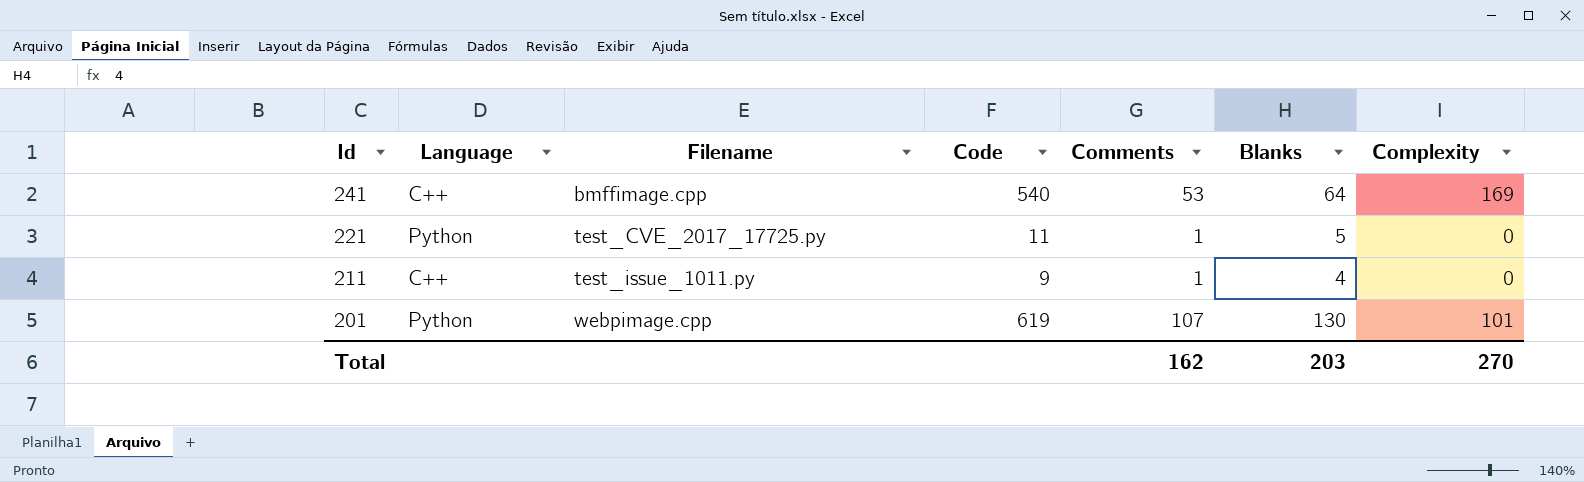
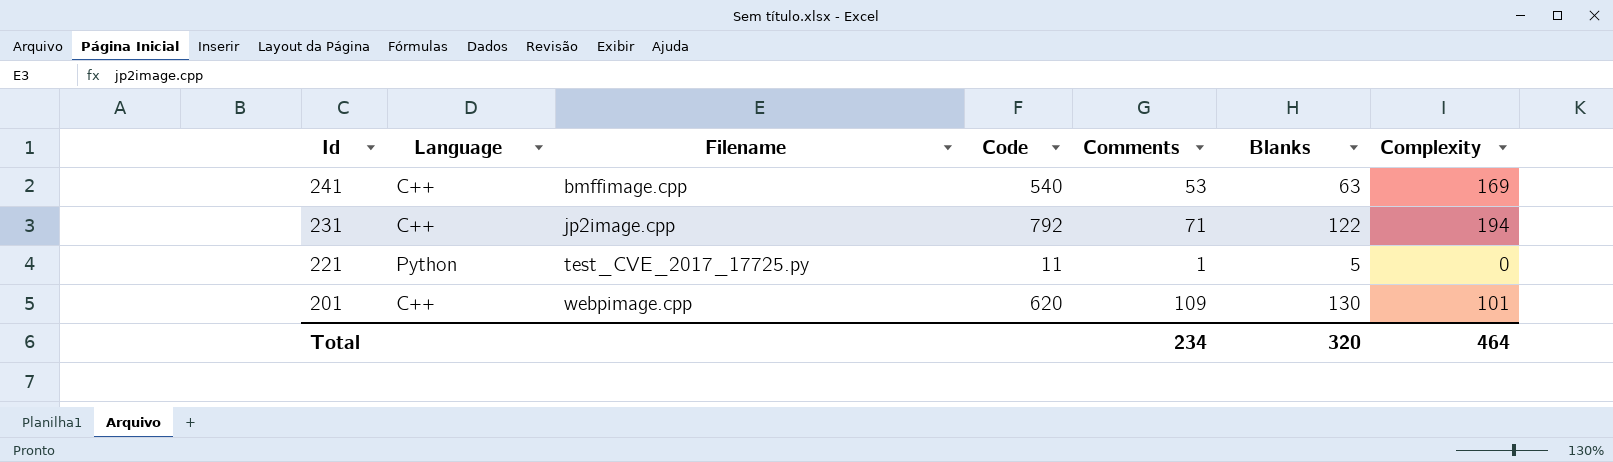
row 211: C++ | test_issue_1011.py | 9 | 1 | 4 | 0 -> none
241 | Blanks: 64 -> 63
row 231: none -> C++ | jp2image.cpp | 792 | 71 | 122 | 194
201 | Language: Python -> C++
201 | Code: 619 -> 620
201 | Comments: 107 -> 109
Total | Comments: 162 -> 234
Total | Blanks: 203 -> 320
Total | Complexity: 270 -> 464

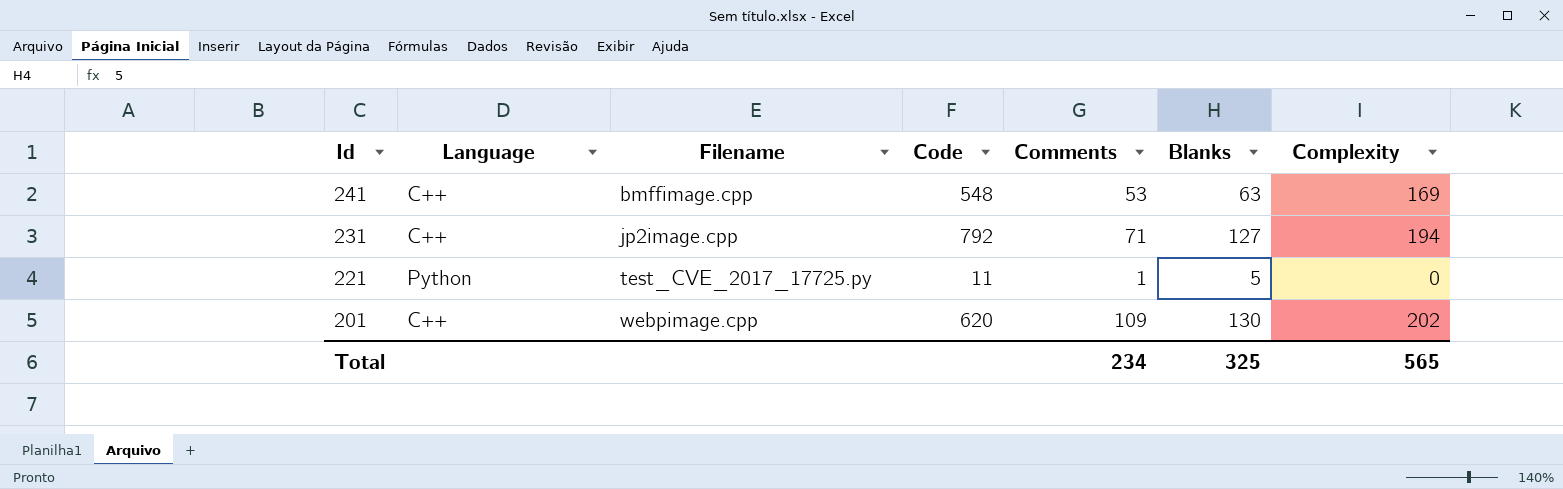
241 | Code: 540 -> 548
231 | Blanks: 122 -> 127
201 | Complexity: 101 -> 202
Total | Blanks: 320 -> 325
Total | Complexity: 464 -> 565

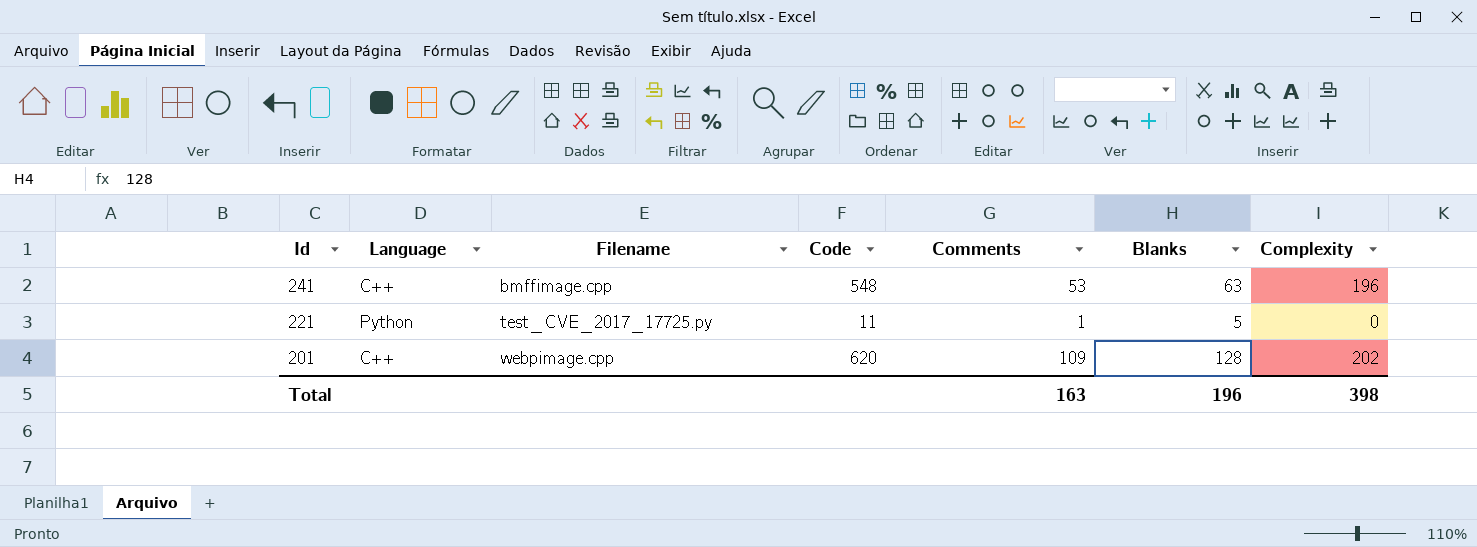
row 231: C++ | jp2image.cpp | 792 | 71 | 127 | 194 -> none
241 | Complexity: 169 -> 196
201 | Blanks: 130 -> 128
Total | Comments: 234 -> 163
Total | Blanks: 325 -> 196
Total | Complexity: 565 -> 398

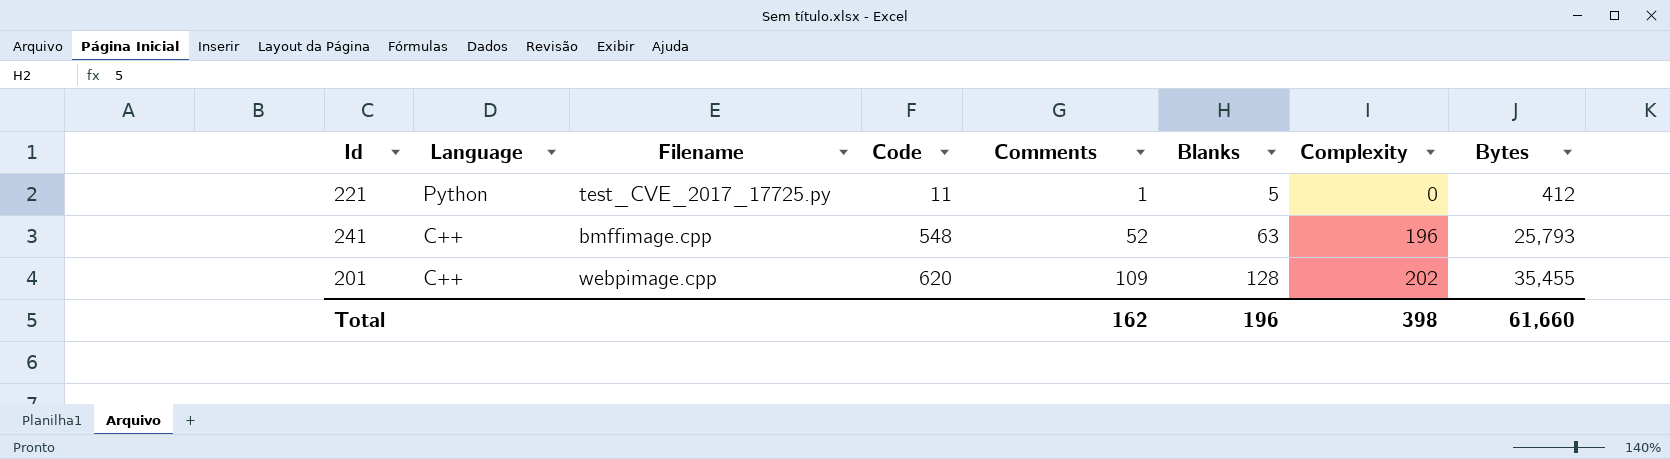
row order: Id descending -> Language descending
column Bytes | position: none -> 8
241 | Comments: 53 -> 52
Total | Comments: 163 -> 162

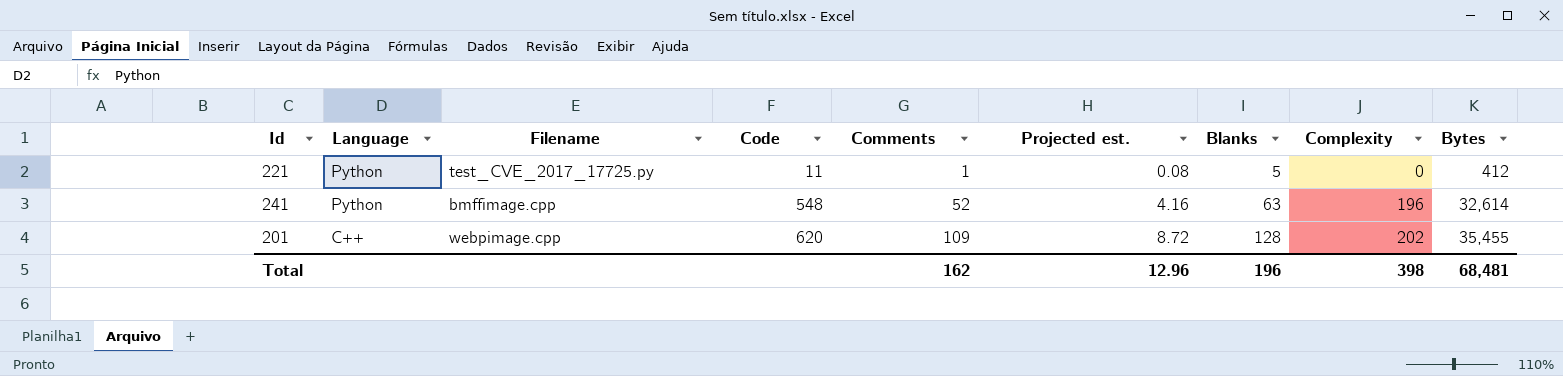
column Projected est. | formula: none -> [Comments] * 0.08
241 | Language: C++ -> Python
241 | Bytes: 25,793 -> 32,614
Total | Bytes: 61,660 -> 68,481

